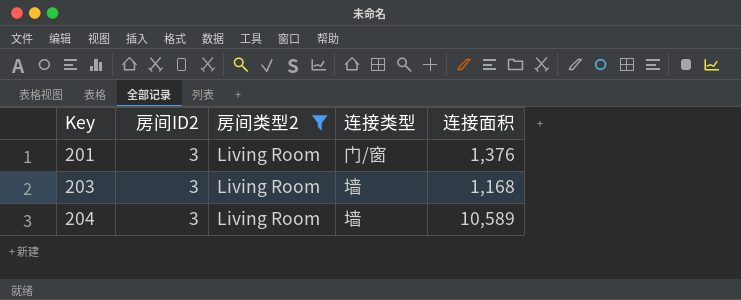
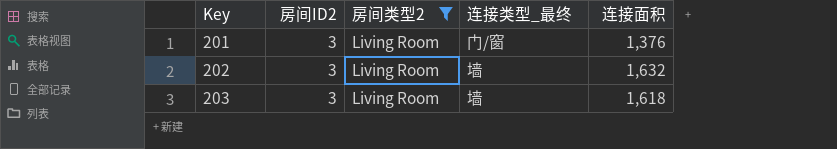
column name: 连接类型 -> 连接类型_最终
row 204: 3 | Living Room | 墙 | 10,589 -> none
row 202: none -> 3 | Living Room | 墙 | 1,632
203 | 连接面积: 1,168 -> 1,618

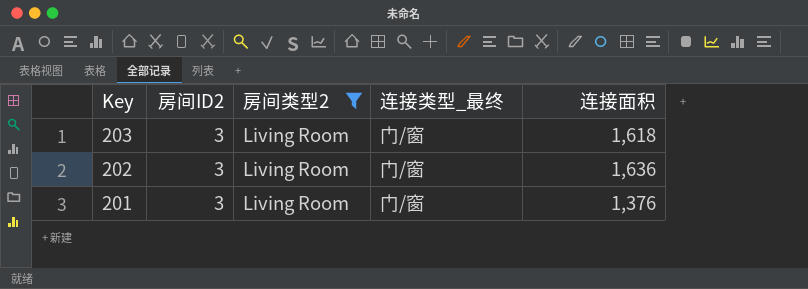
row order: Key ascending -> Key descending
203 | 连接类型_最终: 墙 -> 门/窗
202 | 连接类型_最终: 墙 -> 门/窗
202 | 连接面积: 1,632 -> 1,636

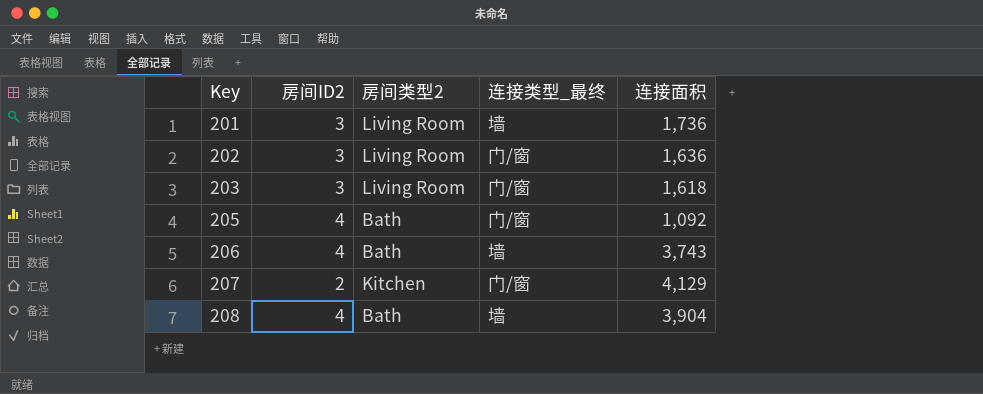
filter: 房间类型2 = Living Room -> none
row order: Key descending -> Key ascending
201 | 连接类型_最终: 门/窗 -> 墙
201 | 连接面积: 1,376 -> 1,736

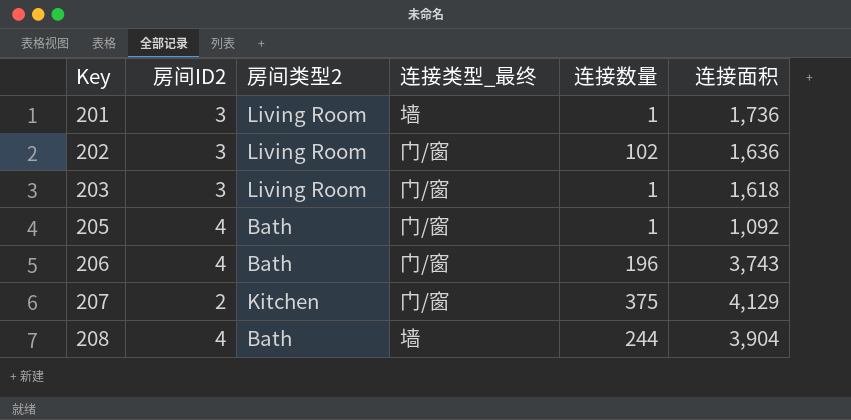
column 连接数量 | position: none -> 5
206 | 连接类型_最终: 墙 -> 门/窗

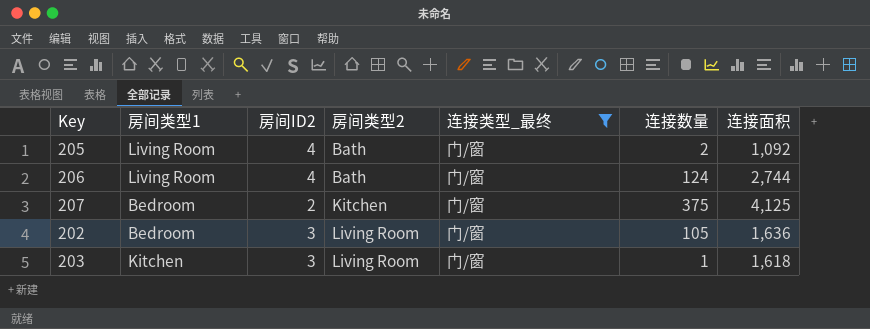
filter: none -> 连接类型_最终 = 门/窗
row order: Key ascending -> 房间类型2 ascending
column 房间类型1 | position: none -> 2
205 | 连接数量: 1 -> 2
206 | 连接数量: 196 -> 124
206 | 连接面积: 3,743 -> 2,744
207 | 连接面积: 4,129 -> 4,125
202 | 连接数量: 102 -> 105

